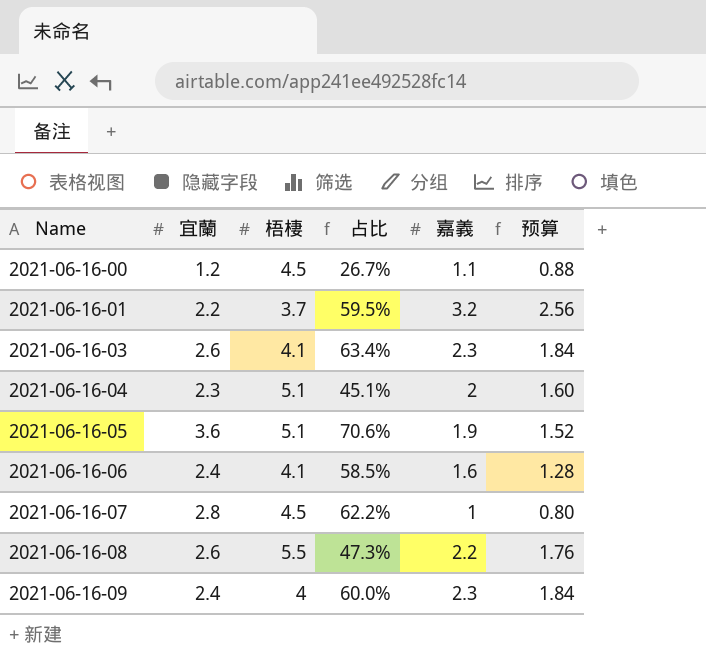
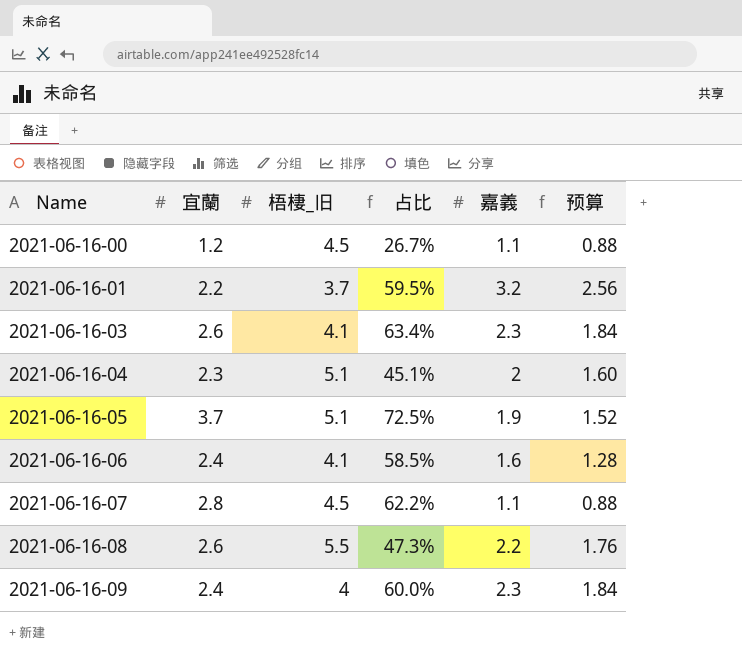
column name: 梧棲 -> 梧棲_旧
2021-06-16-05 | 宜蘭: 3.6 -> 3.7
2021-06-16-05 | 占比: 70.6% -> 72.5%
2021-06-16-07 | 嘉義: 1 -> 1.1
2021-06-16-07 | 预算: 0.80 -> 0.88

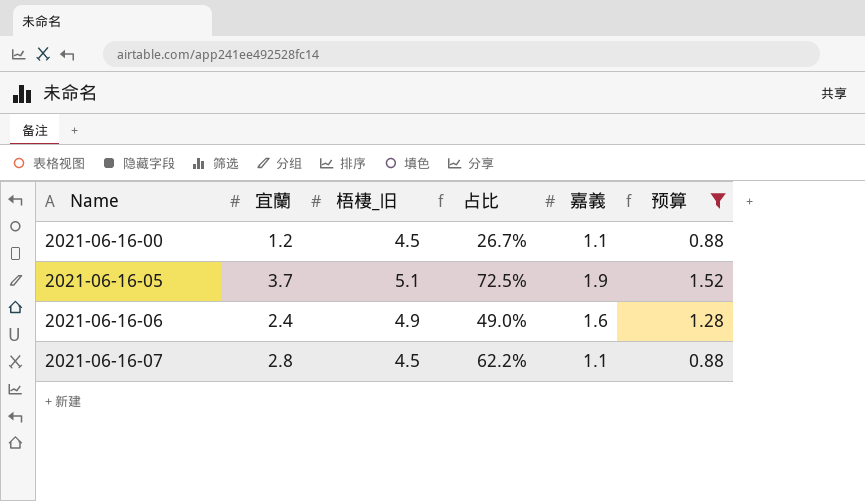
filter: none -> 预算 <= 1.52
2021-06-16-06 | 梧棲_旧: 4.1 -> 4.9
2021-06-16-06 | 占比: 58.5% -> 49.0%

